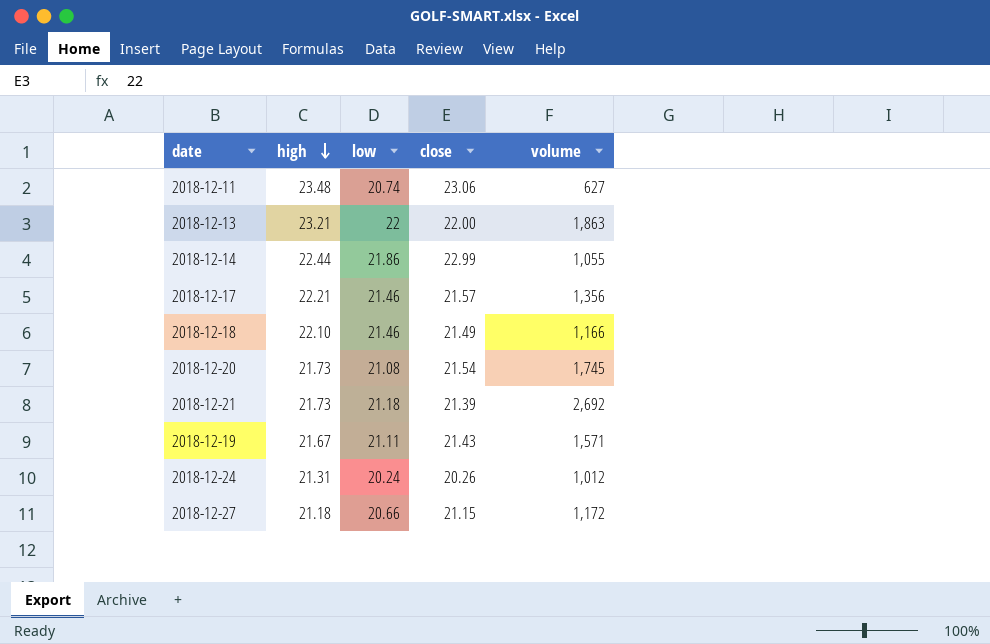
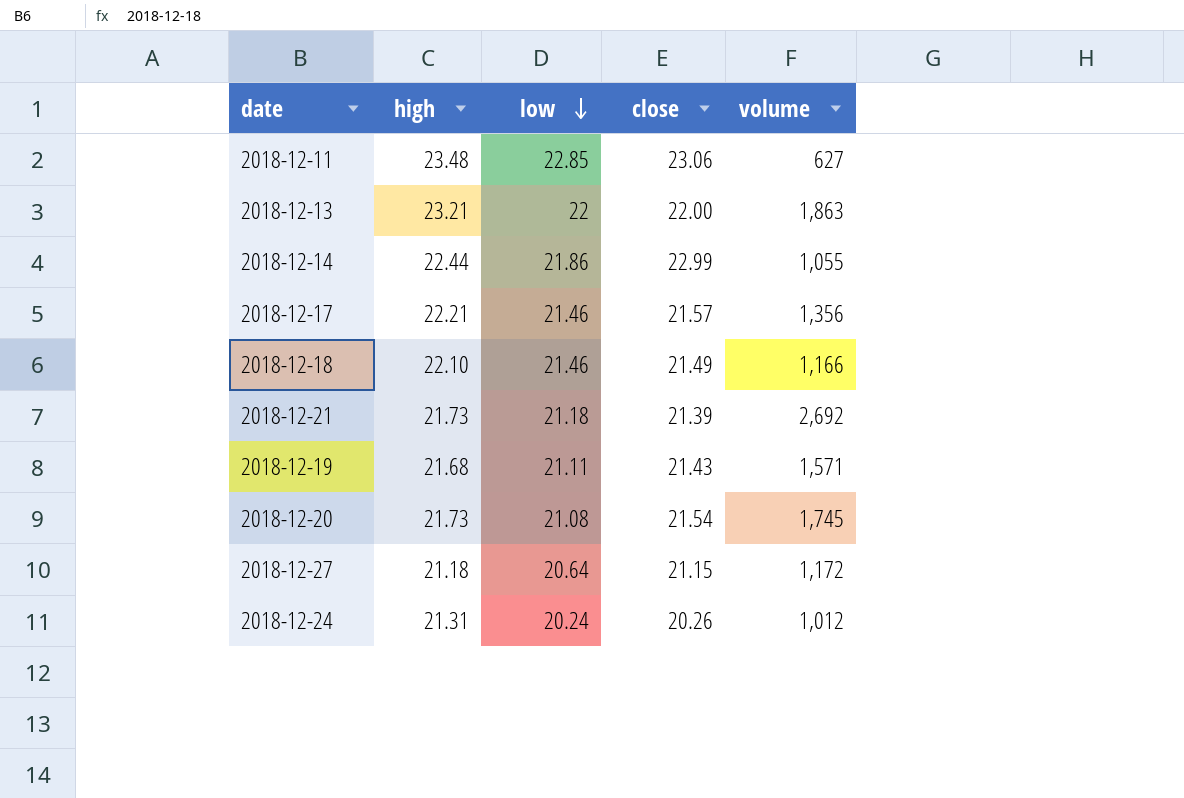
row order: high descending -> low descending
2018-12-11 | low: 20.74 -> 22.85
2018-12-19 | high: 21.67 -> 21.68
2018-12-27 | low: 20.66 -> 20.64

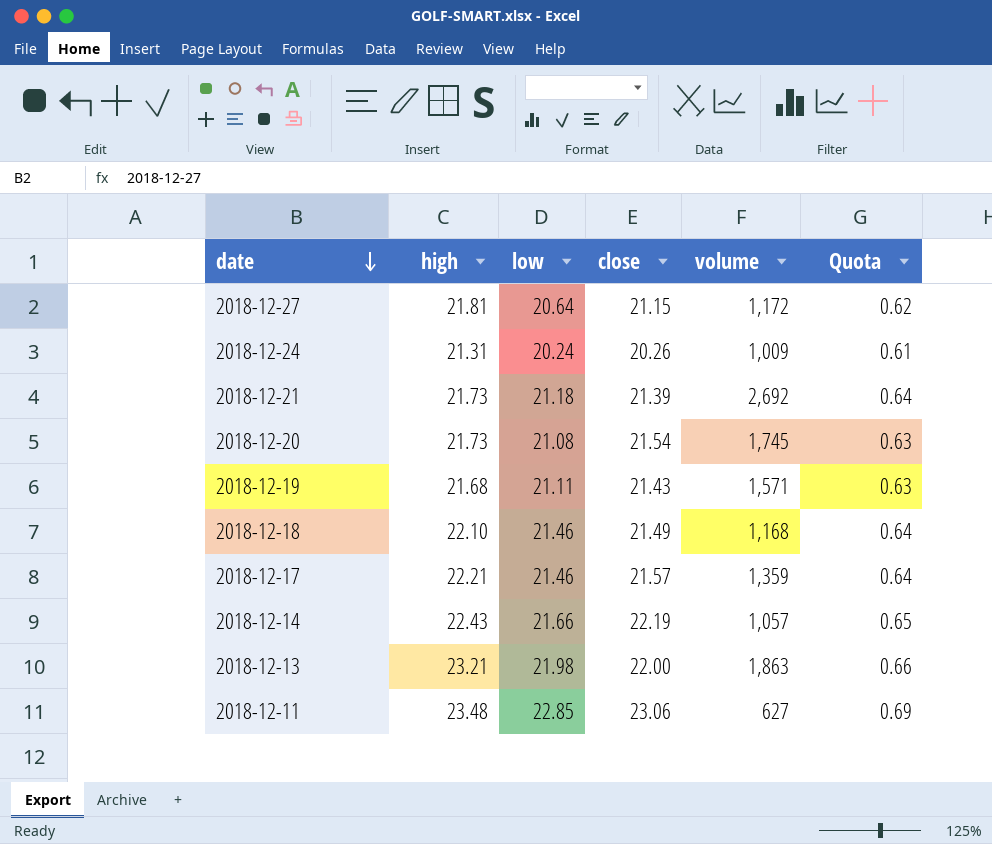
row order: low descending -> date descending
column Quota | formula: none -> [low] * 0.03
2018-12-27 | high: 21.18 -> 21.81
2018-12-24 | volume: 1,012 -> 1,009
2018-12-18 | volume: 1,166 -> 1,168
2018-12-17 | volume: 1,356 -> 1,359
2018-12-14 | high: 22.44 -> 22.43
2018-12-14 | low: 21.86 -> 21.66
2018-12-14 | close: 22.99 -> 22.19
2018-12-14 | volume: 1,055 -> 1,057
2018-12-13 | low: 22 -> 21.98

